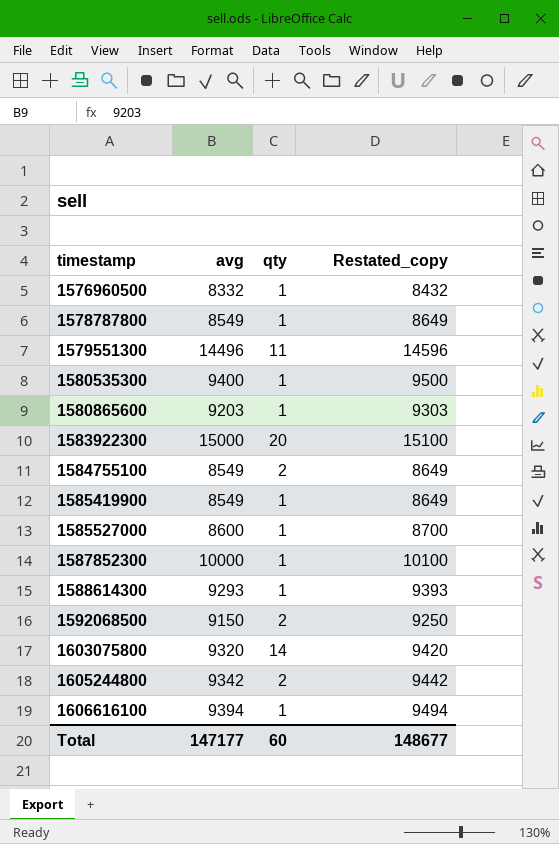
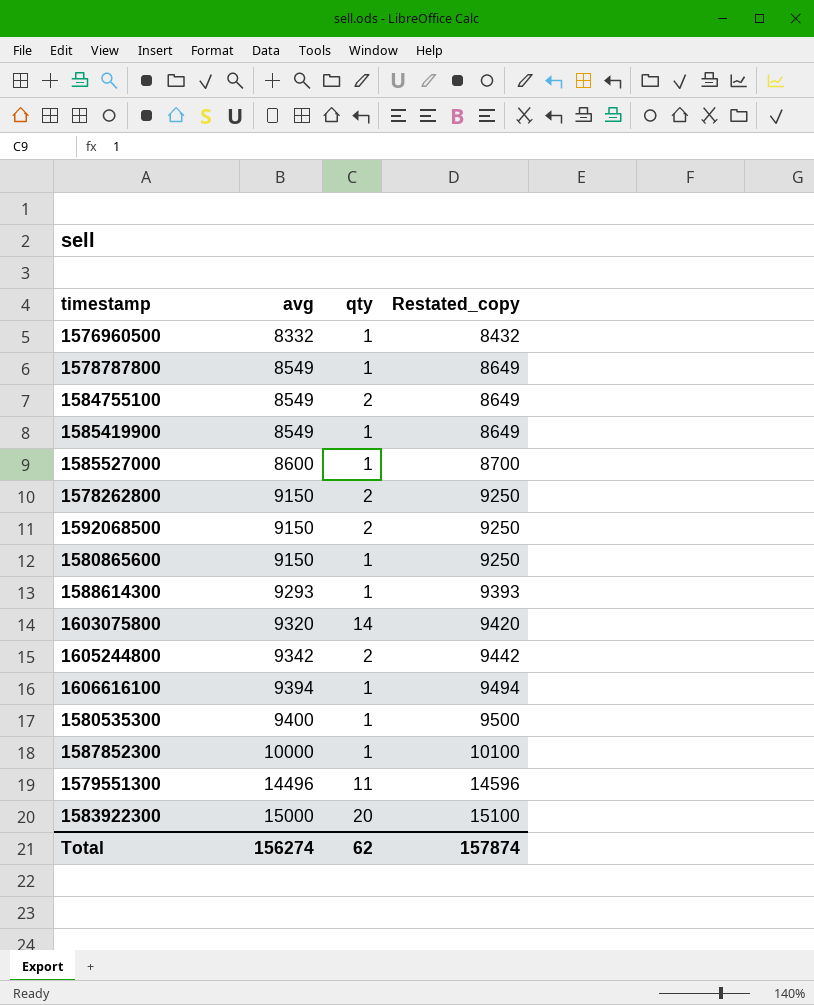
row order: timestamp ascending -> avg ascending
row 1578262800: none -> 9150 | 2 | 9250
1580865600 | avg: 9203 -> 9150
1580865600 | Restated_copy: 9303 -> 9250
Total | avg: 147177 -> 156274
Total | qty: 60 -> 62
Total | Restated_copy: 148677 -> 157874

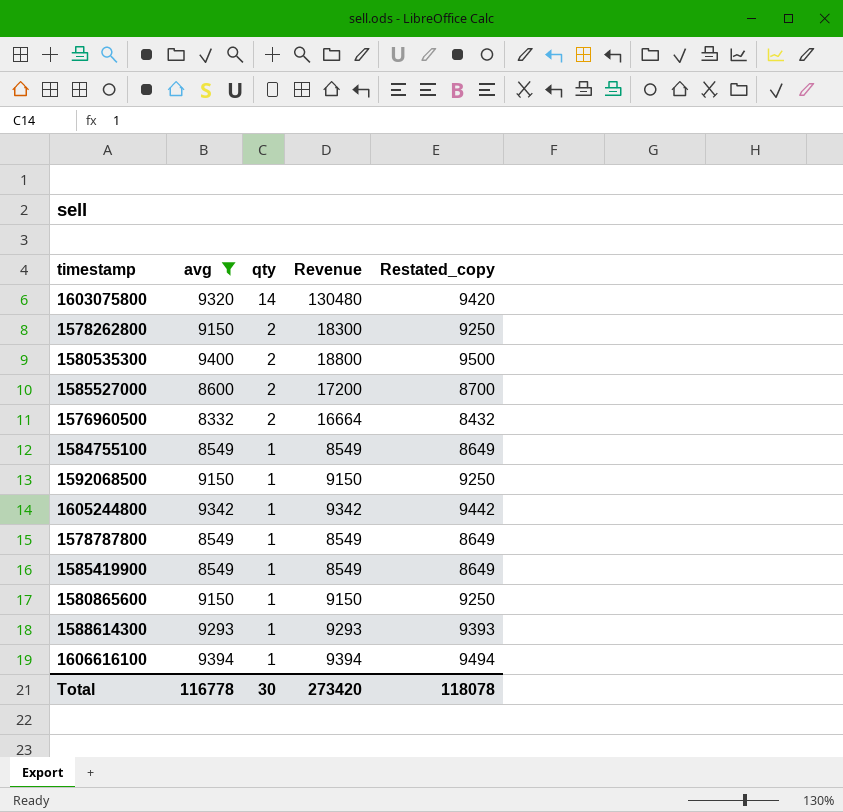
filter: none -> avg <= 9400
row order: avg ascending -> qty descending
column Revenue | formula: none -> [avg] * [qty]
1580535300 | qty: 1 -> 2
1585527000 | qty: 1 -> 2
1576960500 | qty: 1 -> 2
1584755100 | qty: 2 -> 1
1592068500 | qty: 2 -> 1
1605244800 | qty: 2 -> 1
Total | avg: 156274 -> 116778
Total | qty: 62 -> 30
Total | Restated_copy: 157874 -> 118078

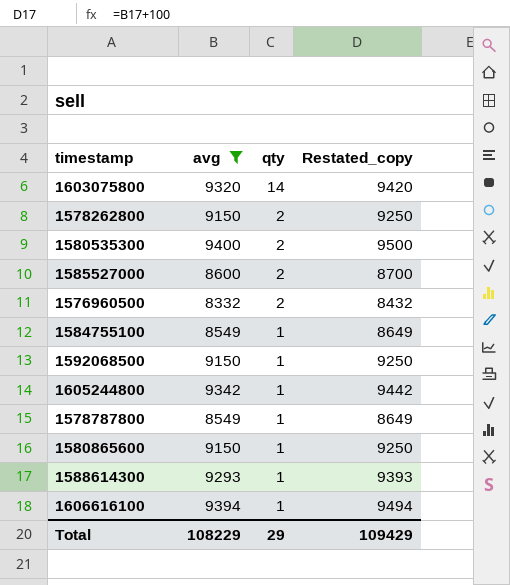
column Revenue | formula: [avg] * [qty] -> none
row 1585419900: 8549 | 1 | 8549 | 8649 -> none
Total | avg: 116778 -> 108229
Total | qty: 30 -> 29
Total | Restated_copy: 118078 -> 109429

